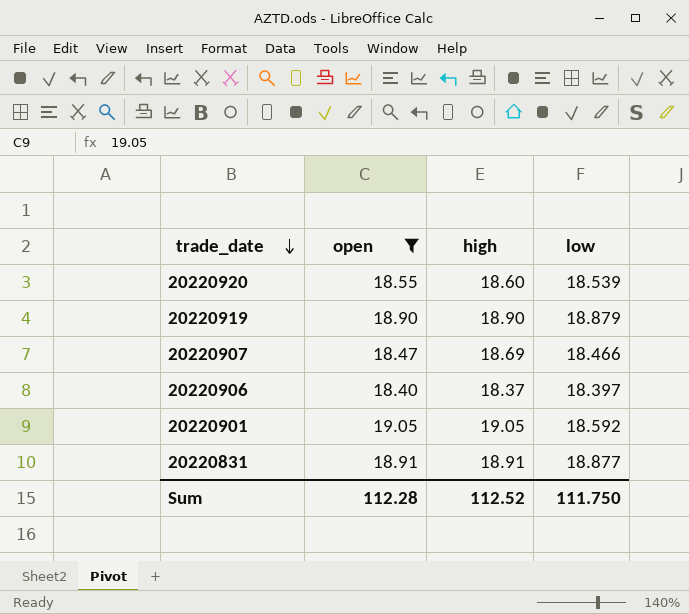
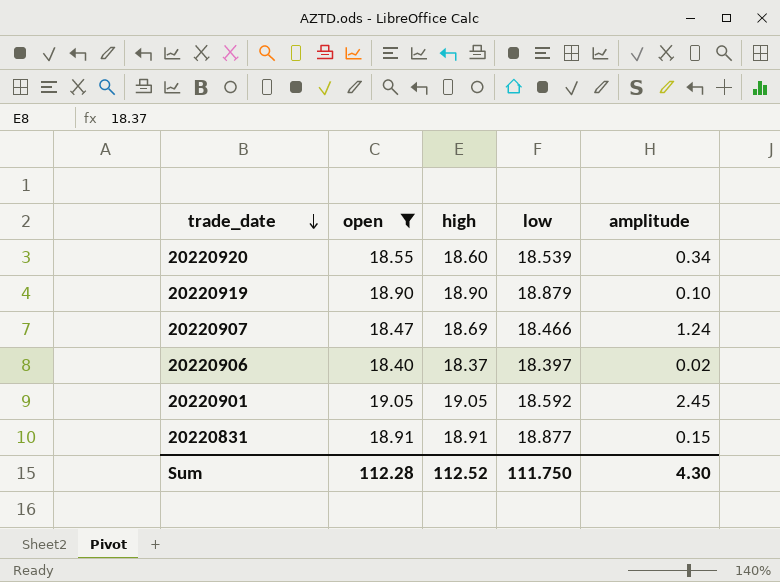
column amplitude | position: none -> 5

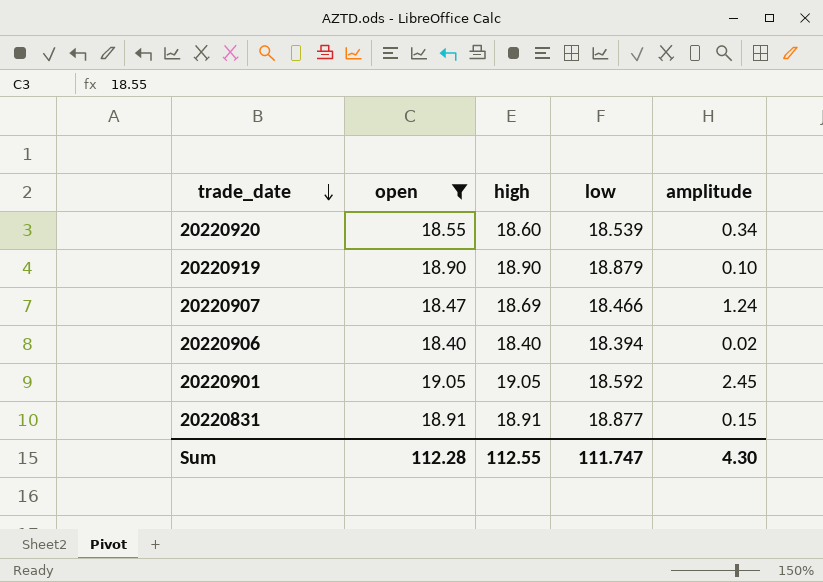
20220906 | high: 18.37 -> 18.40
20220906 | low: 18.397 -> 18.394
Sum | high: 112.52 -> 112.55
Sum | low: 111.750 -> 111.747

